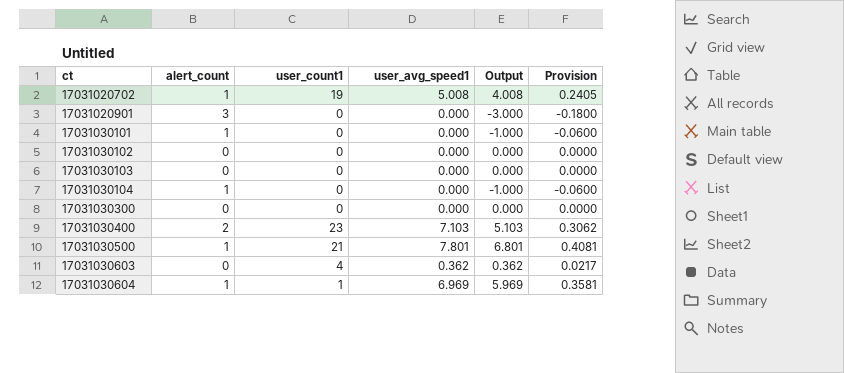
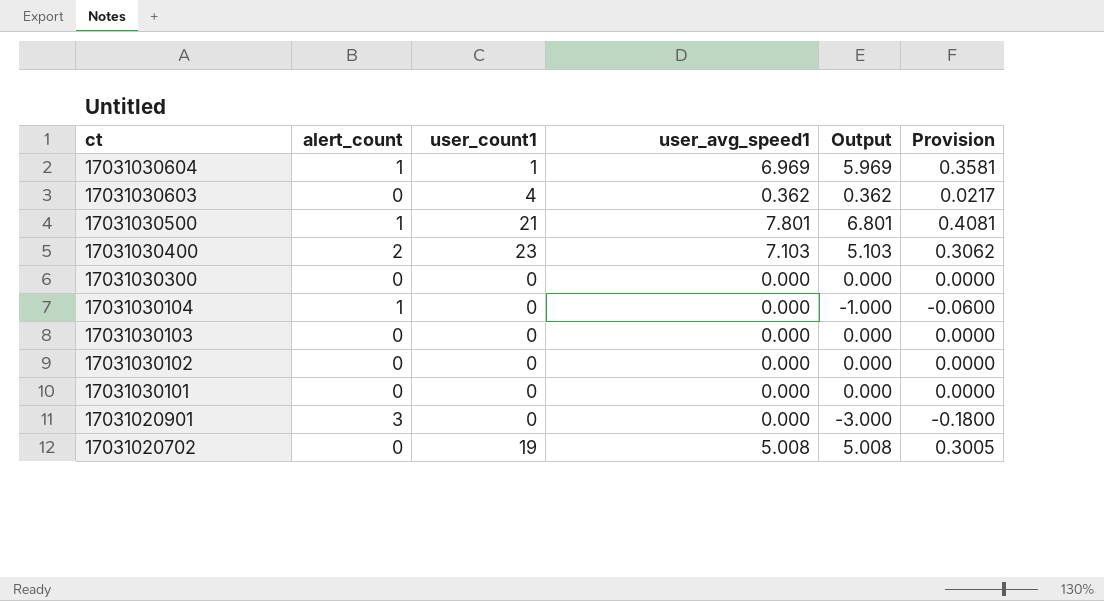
row order: ct ascending -> ct descending
17031030101 | alert_count: 1 -> 0
17031030101 | Output: -1.000 -> 0.000
17031030101 | Provision: -0.0600 -> 0.0000
17031020702 | alert_count: 1 -> 0
17031020702 | Output: 4.008 -> 5.008
17031020702 | Provision: 0.2405 -> 0.3005

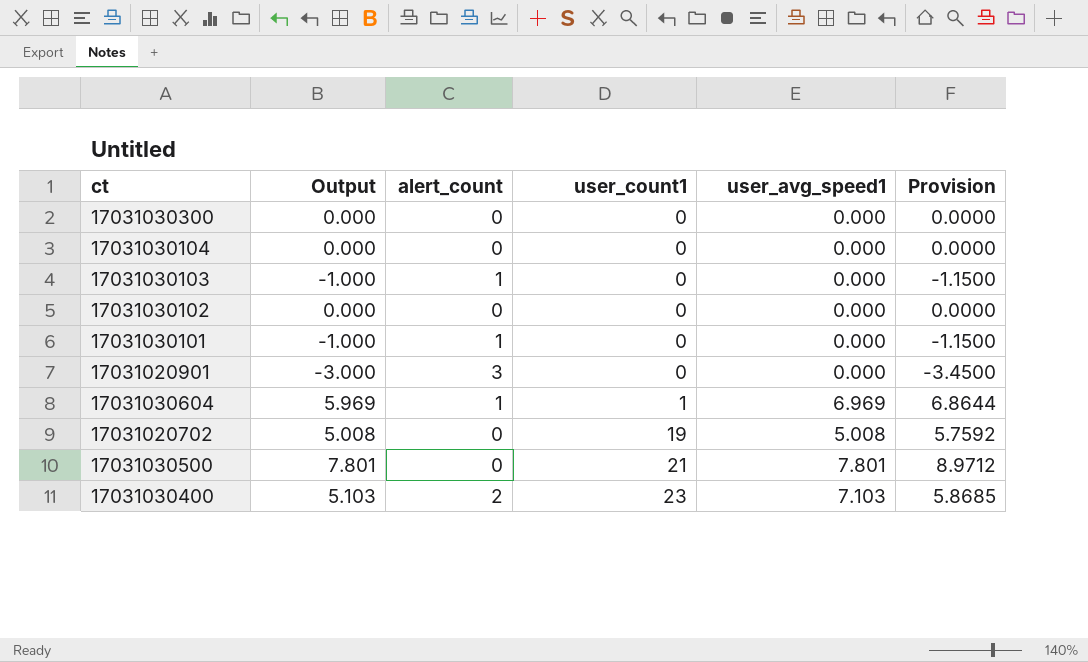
row order: ct descending -> user_count1 ascending
column Output | position: 5 -> 2
column Provision | formula: [Output] * 0.06 -> [Output] * 1.15
row 17031030603: 0 | 4 | 0.362 | 0.362 | 0.0217 -> none
17031030104 | Output: -1.000 -> 0.000
17031030104 | alert_count: 1 -> 0
17031030103 | Output: 0.000 -> -1.000
17031030103 | alert_count: 0 -> 1
17031030101 | Output: 0.000 -> -1.000
17031030101 | alert_count: 0 -> 1
17031030500 | Output: 6.801 -> 7.801
17031030500 | alert_count: 1 -> 0

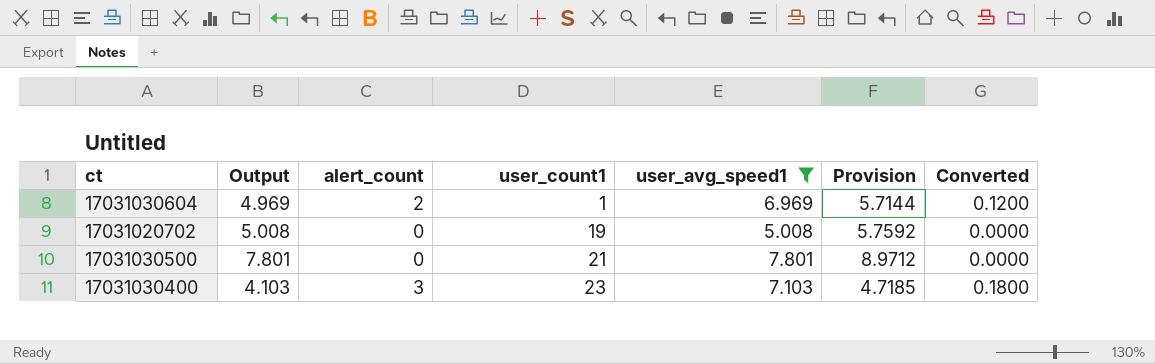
filter: none -> user_avg_speed1 != 0.000
column Converted | formula: none -> [alert_count] * 0.06
17031030604 | Output: 5.969 -> 4.969
17031030604 | alert_count: 1 -> 2
17031030604 | Provision: 6.8644 -> 5.7144
17031030400 | Output: 5.103 -> 4.103
17031030400 | alert_count: 2 -> 3
17031030400 | Provision: 5.8685 -> 4.7185

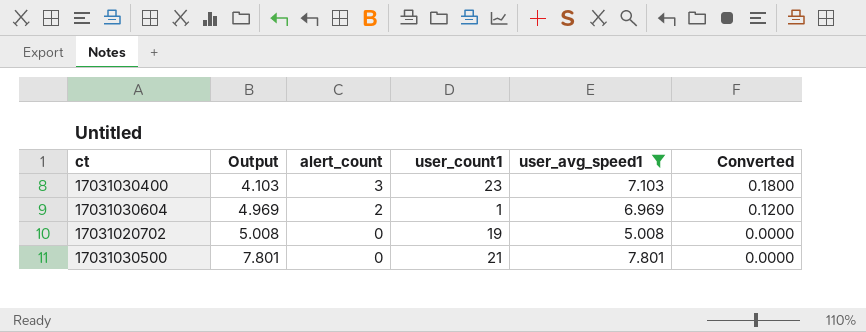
row order: user_count1 ascending -> Output ascending
column Provision | formula: [Output] * 1.15 -> none

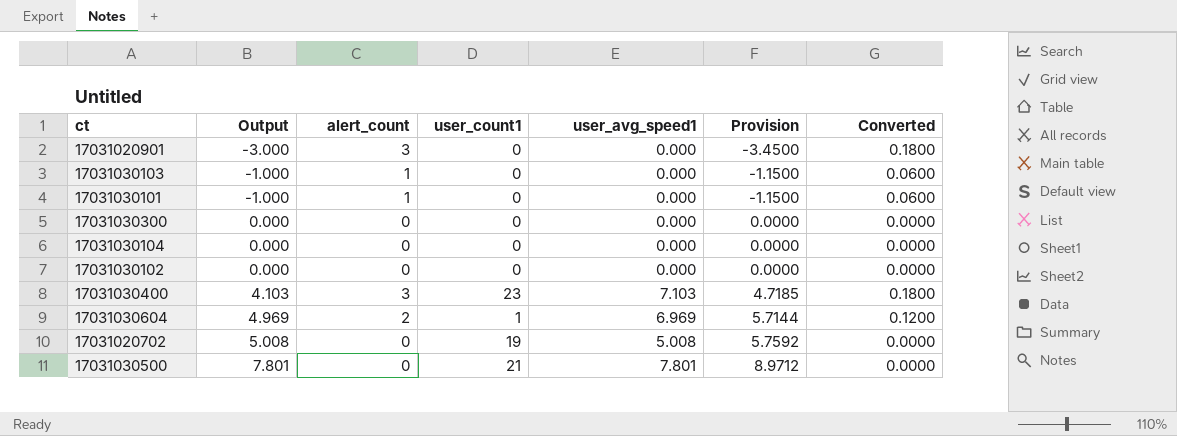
filter: user_avg_speed1 != 0.000 -> none
column Provision | formula: none -> [Output] * 1.15

